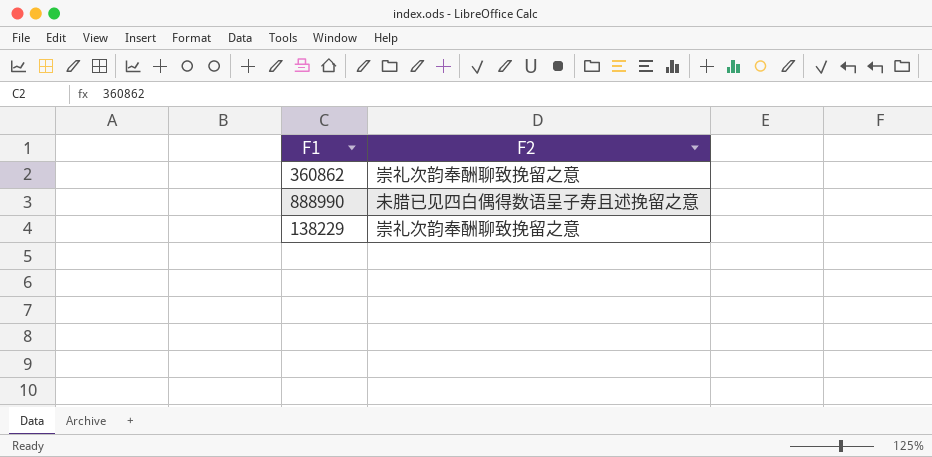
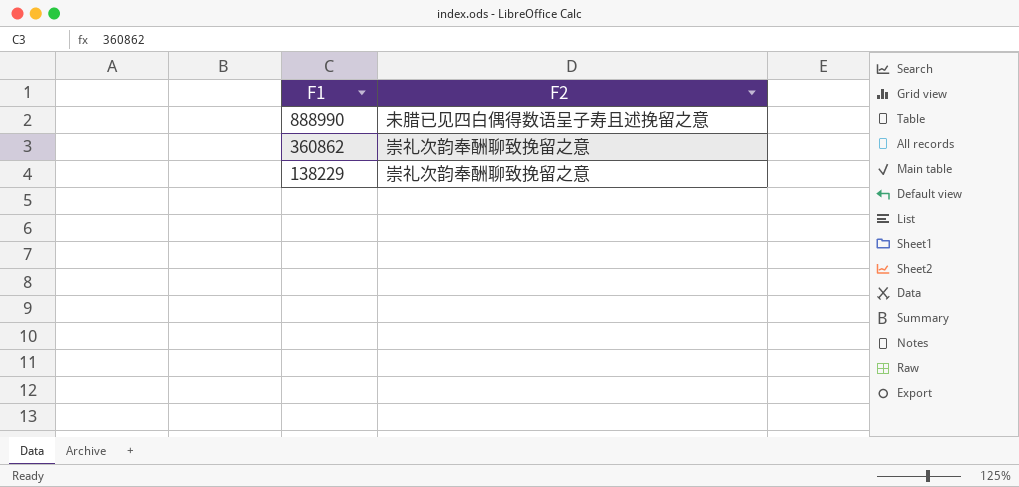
row order: none -> F1 descending

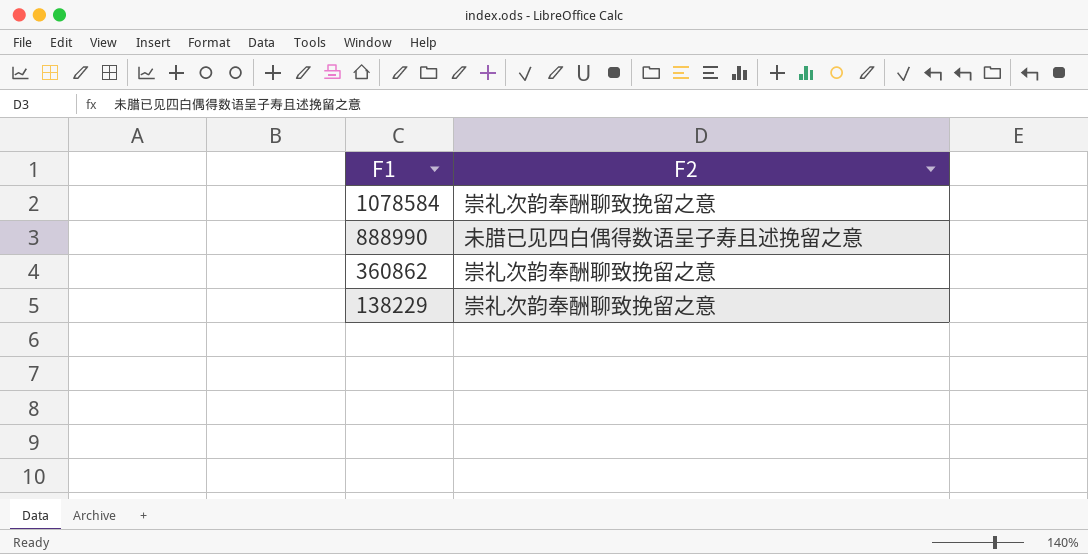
row 1078584: none -> 崇礼次韵奉酬聊致挽留之意

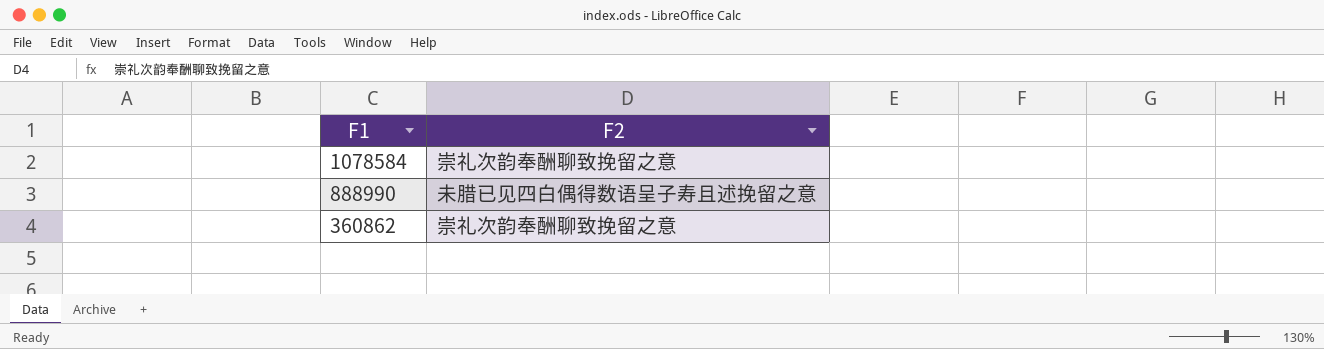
row 138229: 崇礼次韵奉酬聊致挽留之意 -> none

